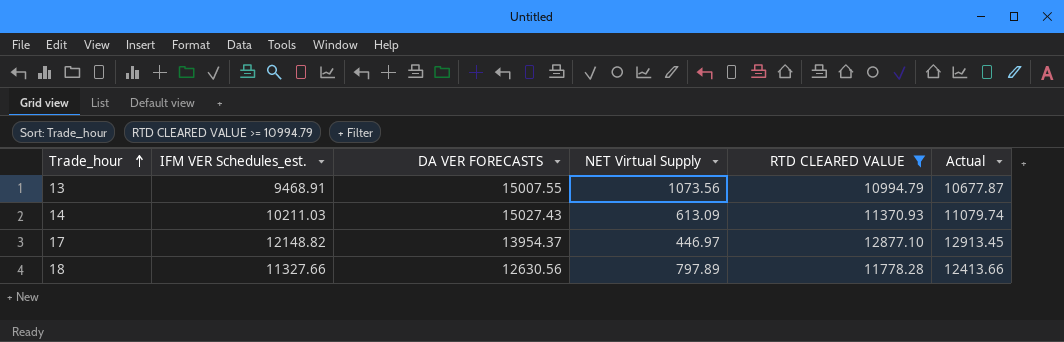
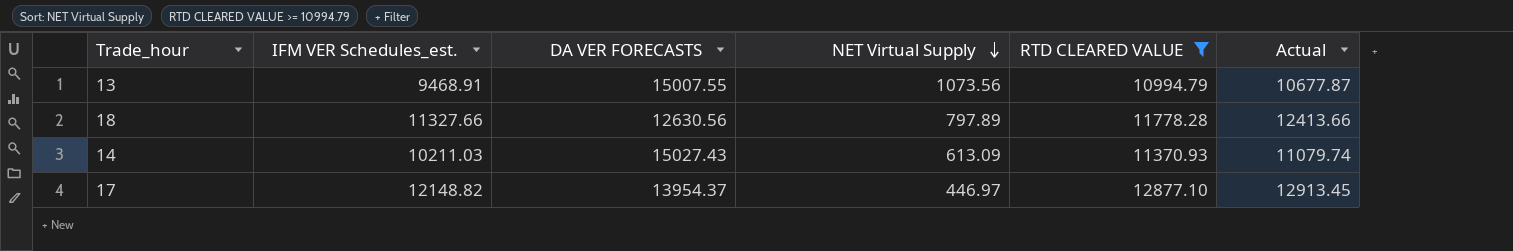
row order: Trade_hour ascending -> NET Virtual Supply descending

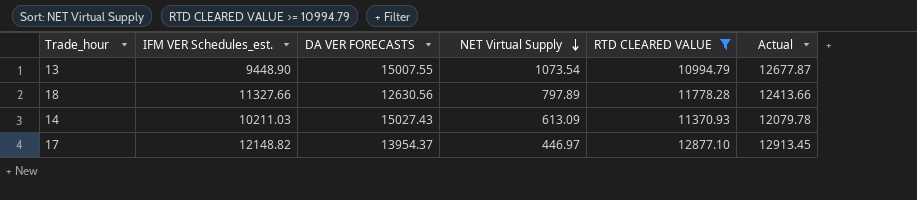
13 | IFM VER Schedules_est.: 9468.91 -> 9448.90
13 | NET Virtual Supply: 1073.56 -> 1073.54
13 | Actual: 10677.87 -> 12677.87
14 | Actual: 11079.74 -> 12079.78

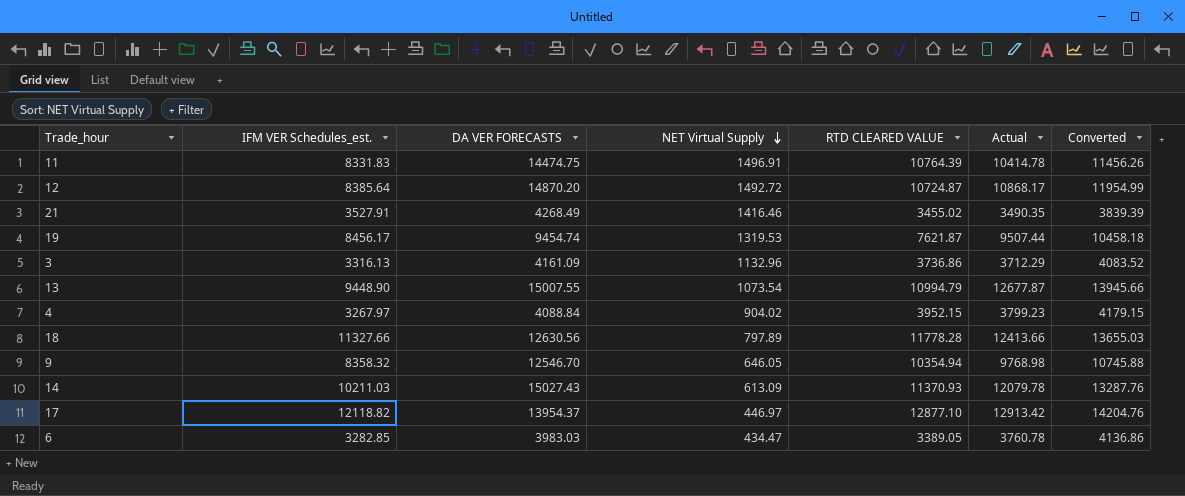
filter: RTD CLEARED VALUE >= 10994.79 -> none
column Converted | formula: none -> [Actual] * 1.1
17 | IFM VER Schedules_est.: 12148.82 -> 12118.82
17 | Actual: 12913.45 -> 12913.42

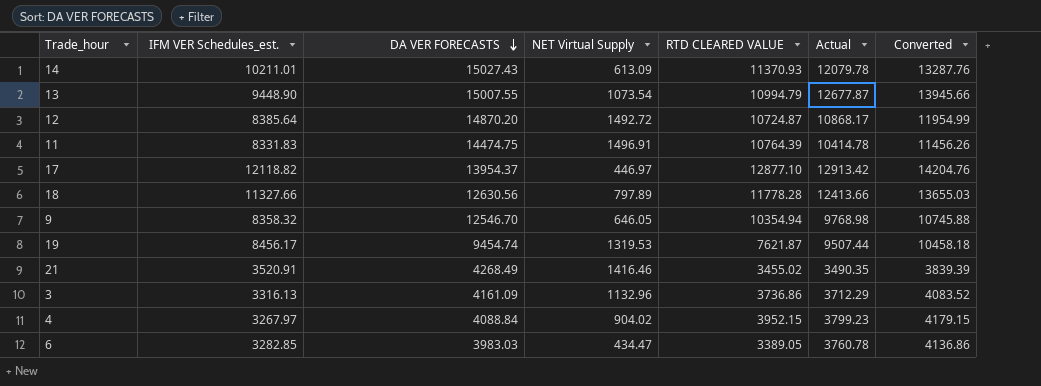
row order: NET Virtual Supply descending -> DA VER FORECASTS descending
14 | IFM VER Schedules_est.: 10211.03 -> 10211.01
21 | IFM VER Schedules_est.: 3527.91 -> 3520.91

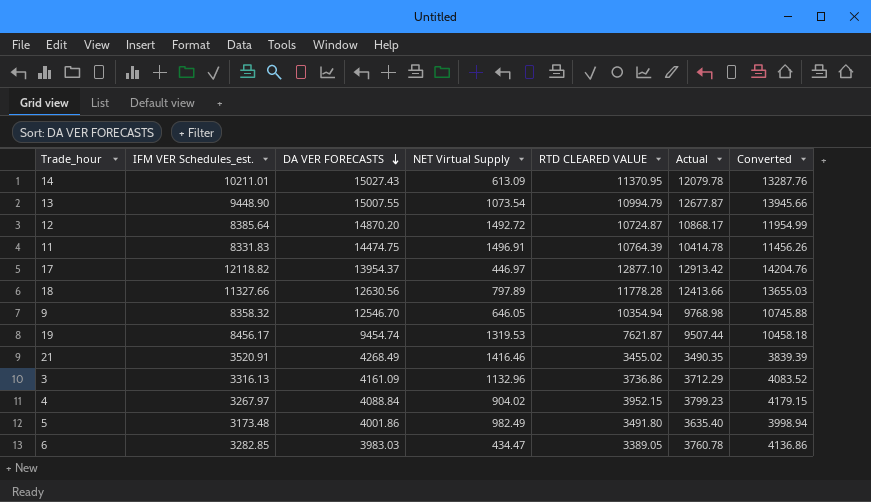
14 | RTD CLEARED VALUE: 11370.93 -> 11370.95
row 5: none -> 3173.48 | 4001.86 | 982.49 | 3491.80 | 3635.40 | 3998.94

